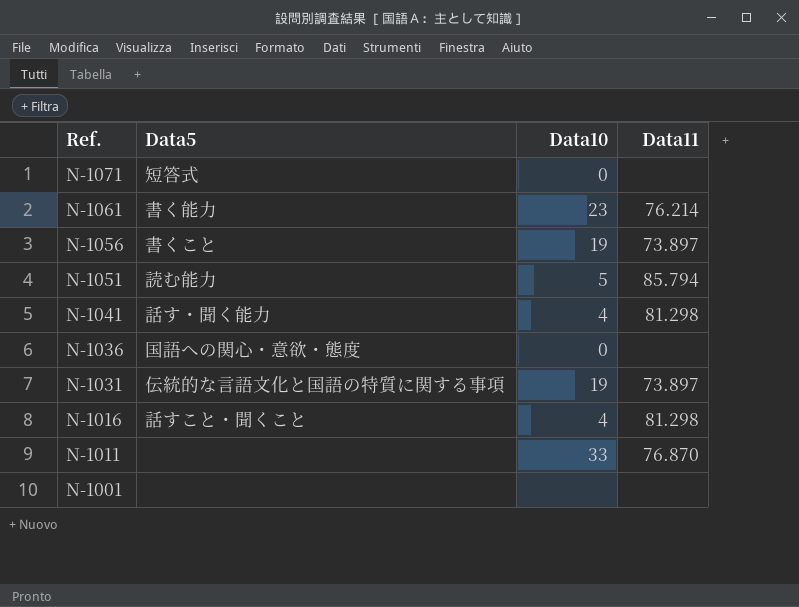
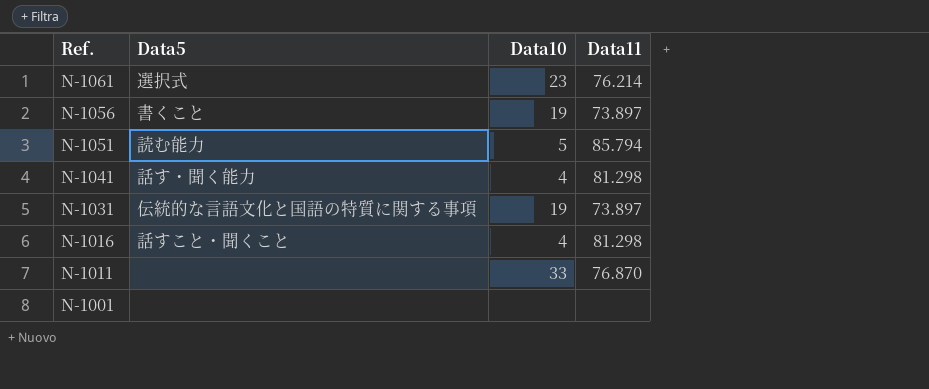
row N-1071: 短答式 | 0 | none -> none
row N-1036: 国語への関心・意欲・態度 | 0 | none -> none
N-1061 | Data5: 書く能力 -> 選択式

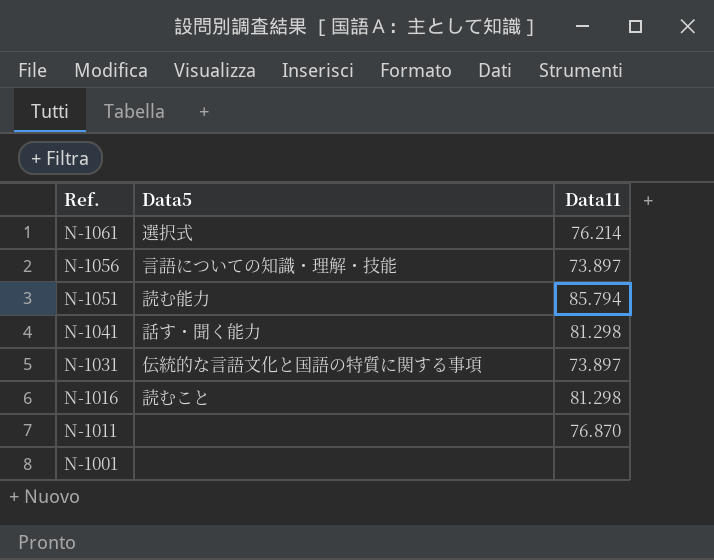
column Data10 | position: 3 -> none
N-1056 | Data5: 書くこと -> 言語についての知識・理解・技能
N-1016 | Data5: 話すこと・聞くこと -> 読むこと

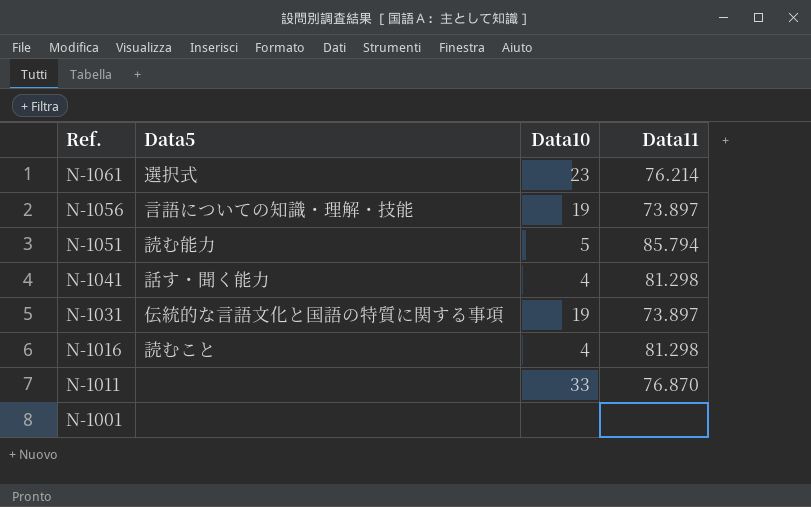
column Data10 | position: none -> 3

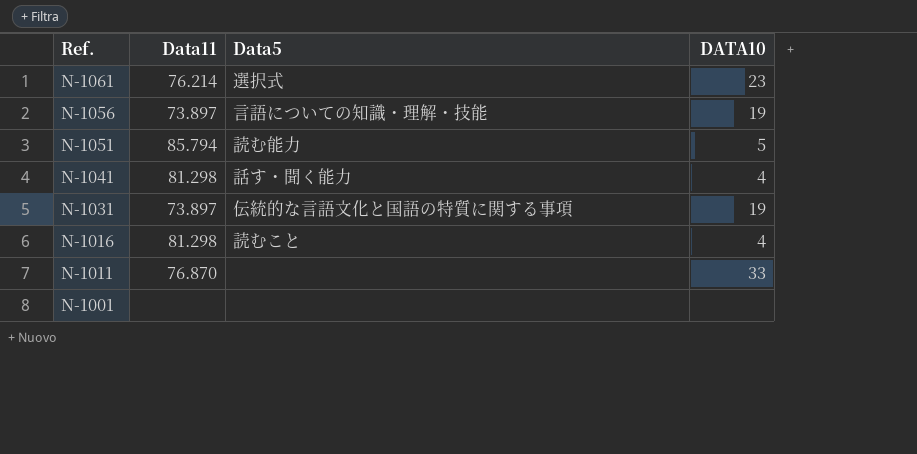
column Data11 | position: 4 -> 2
column name: Data10 -> DATA10

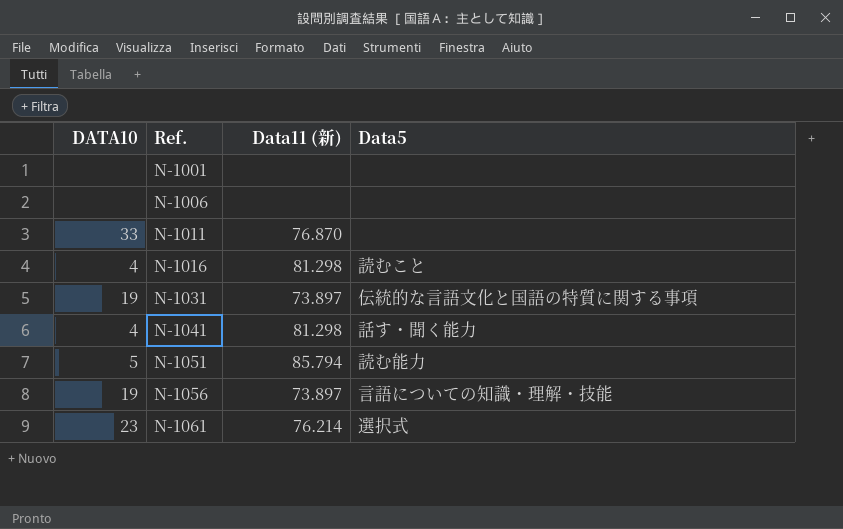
row order: Ref. descending -> Ref. ascending
column DATA10 | position: 4 -> 1
column name: Data11 -> Data11 (新)
row N-1006: none -> none | none | none

